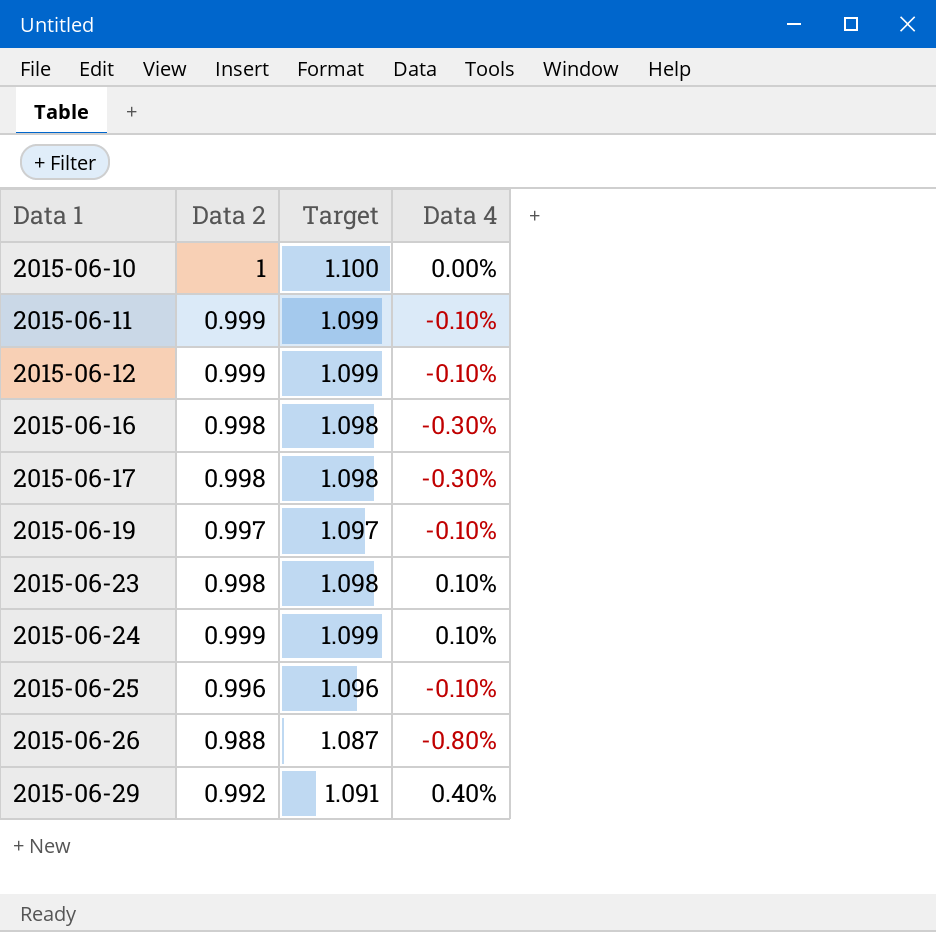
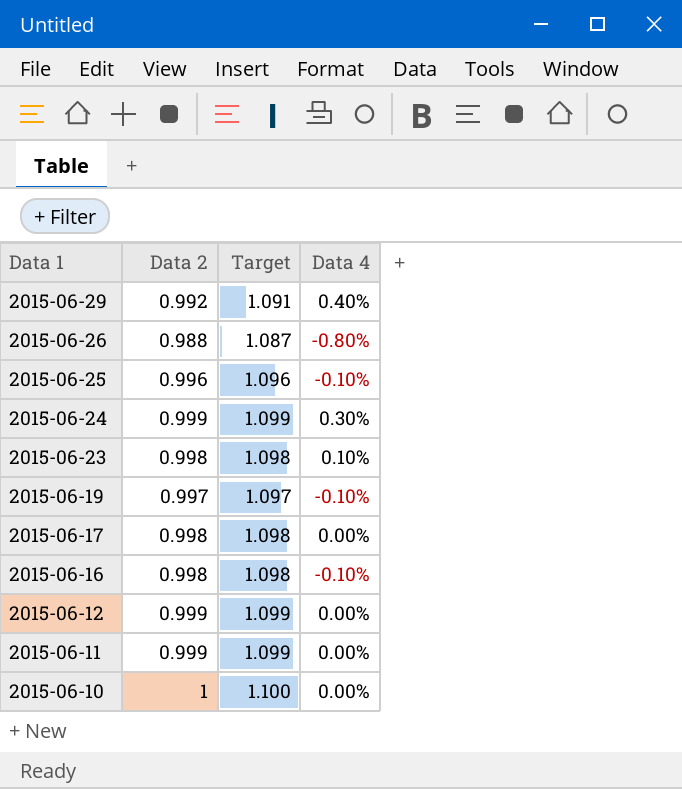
row order: Data 1 ascending -> Data 1 descending
2015-06-24 | Data 4: 0.10% -> 0.30%
2015-06-17 | Data 4: -0.30% -> 0.00%
2015-06-16 | Data 4: -0.30% -> -0.10%
2015-06-12 | Data 4: -0.10% -> 0.00%
2015-06-11 | Data 4: -0.10% -> 0.00%

